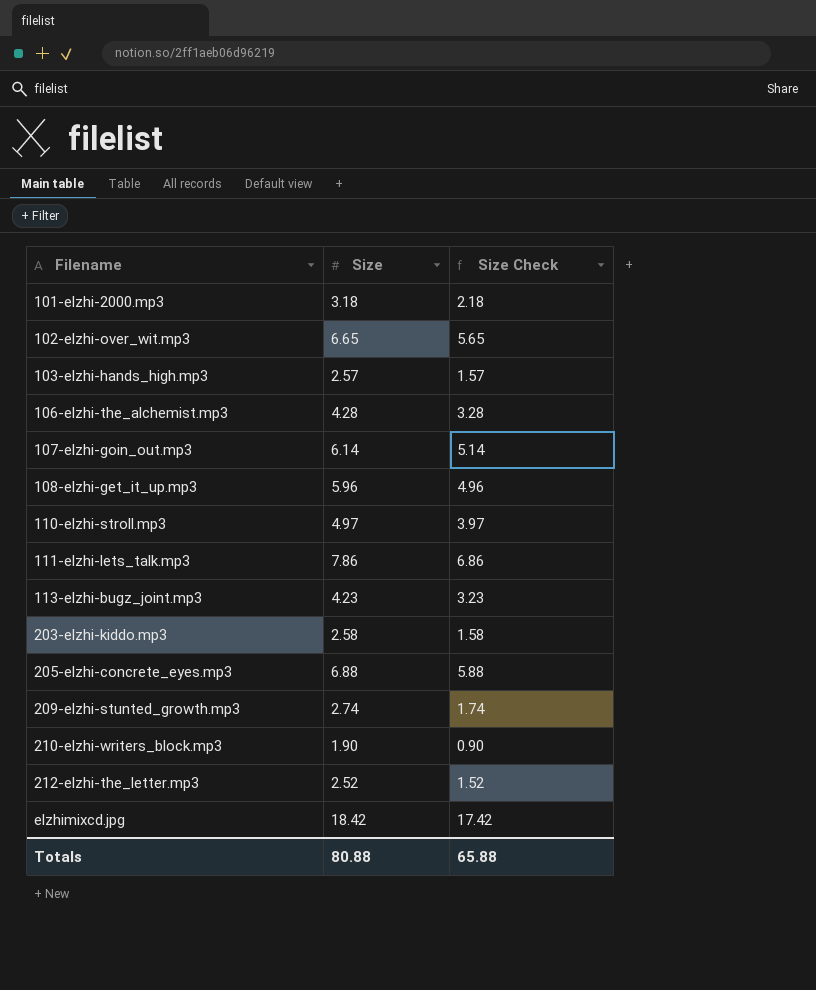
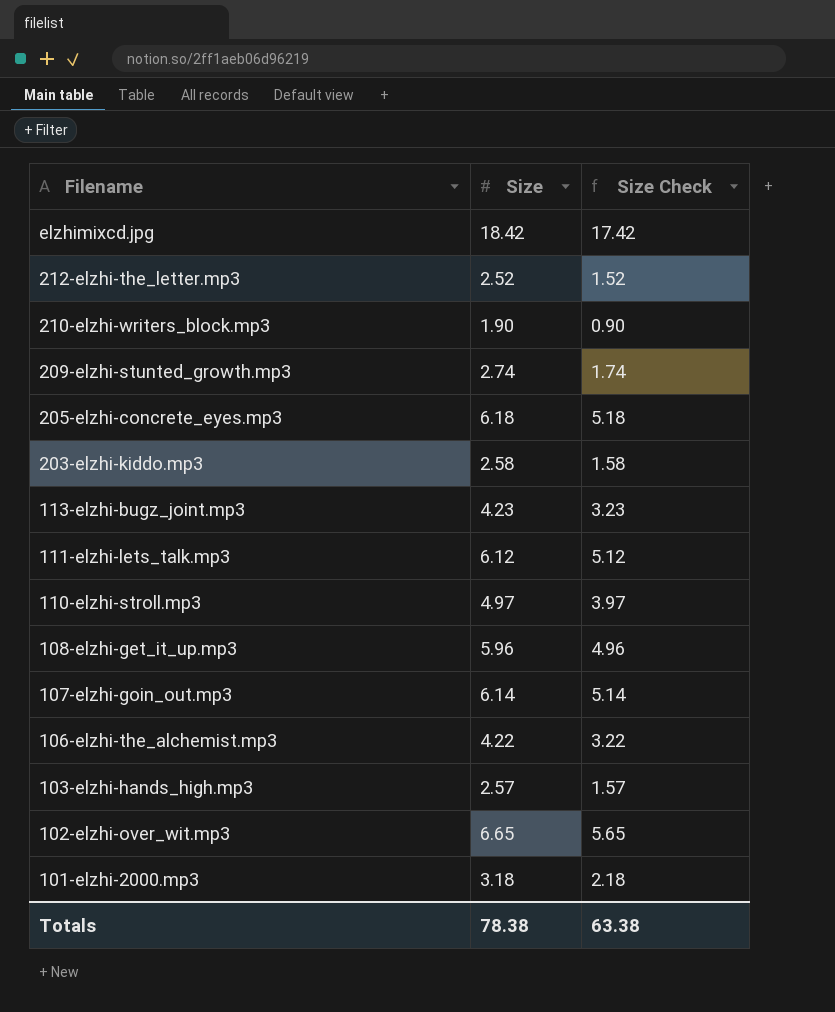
row order: Filename ascending -> Filename descending
205-elzhi-concrete_eyes.mp3 | Size: 6.88 -> 6.18
205-elzhi-concrete_eyes.mp3 | Size Check: 5.88 -> 5.18
111-elzhi-lets_talk.mp3 | Size: 7.86 -> 6.12
111-elzhi-lets_talk.mp3 | Size Check: 6.86 -> 5.12
106-elzhi-the_alchemist.mp3 | Size: 4.28 -> 4.22
106-elzhi-the_alchemist.mp3 | Size Check: 3.28 -> 3.22
Totals | Size: 80.88 -> 78.38
Totals | Size Check: 65.88 -> 63.38

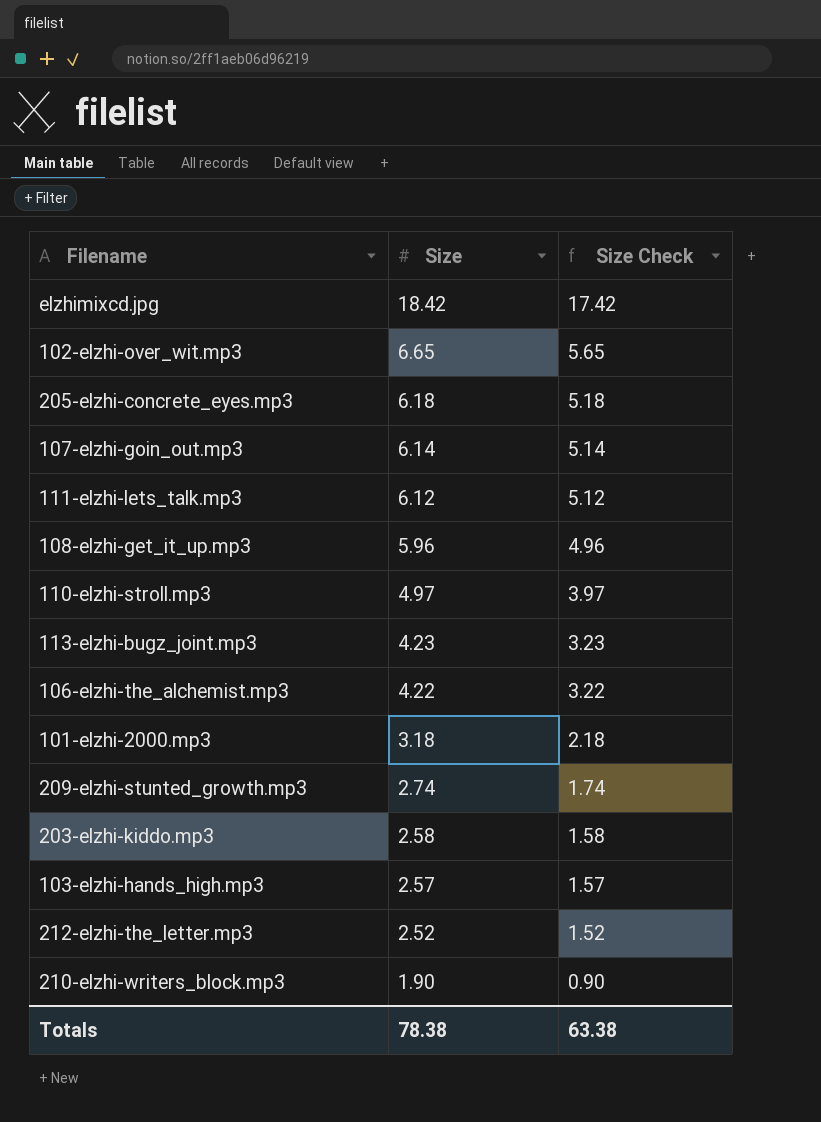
row order: Filename descending -> Size descending

